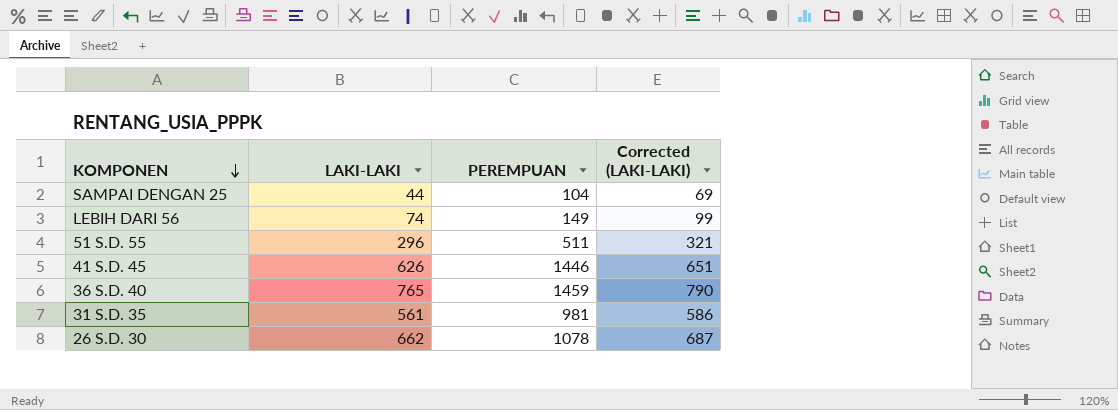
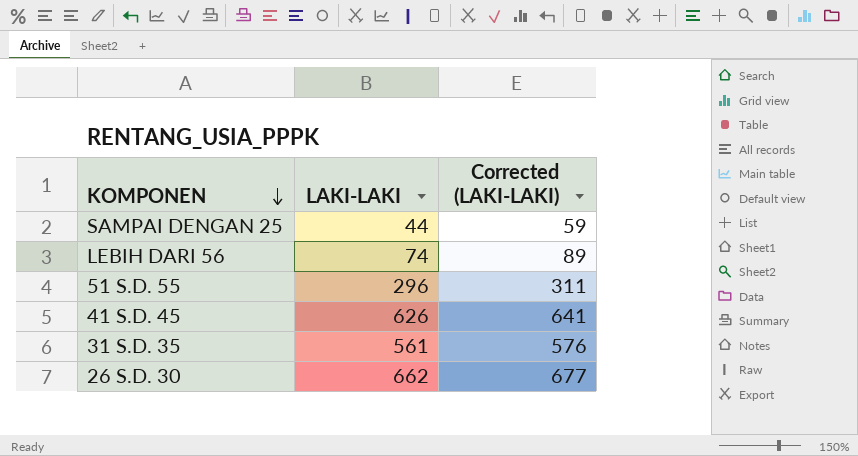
column PEREMPUAN | position: 3 -> none
column Corrected (LAKI-LAKI) | formula: [LAKI-LAKI] + 25 -> [LAKI-LAKI] + 15
row 36 S.D. 40: 765 | 1459 | 790 -> none

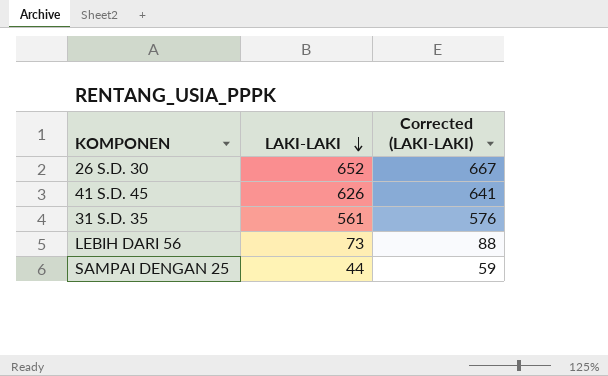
row order: KOMPONEN descending -> LAKI-LAKI descending
row 51 S.D. 55: 296 | 311 -> none
26 S.D. 30 | LAKI-LAKI: 662 -> 652
26 S.D. 30 | Corrected (LAKI-LAKI): 677 -> 667
LEBIH DARI 56 | LAKI-LAKI: 74 -> 73
LEBIH DARI 56 | Corrected (LAKI-LAKI): 89 -> 88

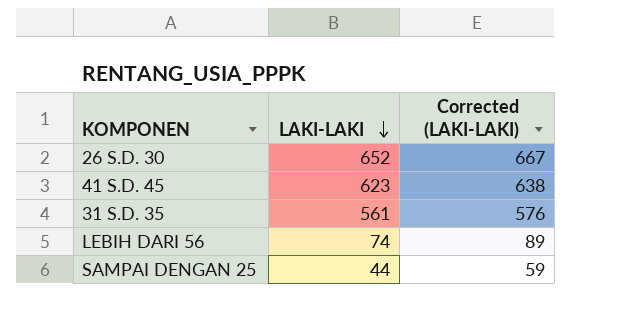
41 S.D. 45 | LAKI-LAKI: 626 -> 623
41 S.D. 45 | Corrected (LAKI-LAKI): 641 -> 638
LEBIH DARI 56 | LAKI-LAKI: 73 -> 74
LEBIH DARI 56 | Corrected (LAKI-LAKI): 88 -> 89

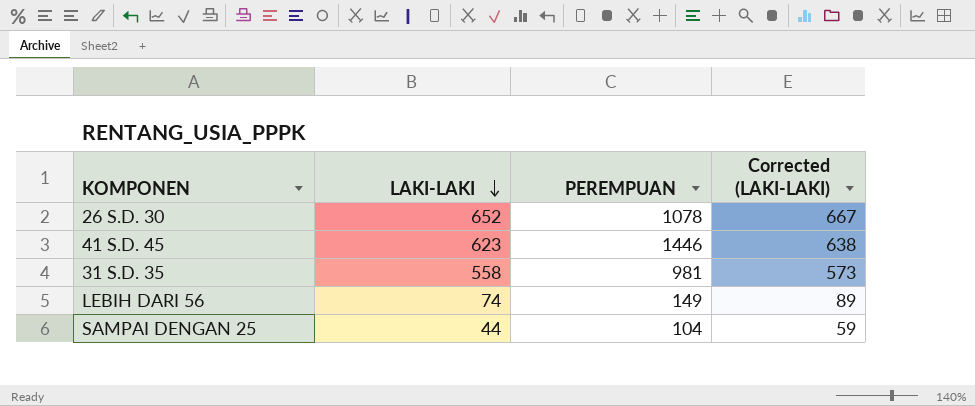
column PEREMPUAN | position: none -> 3
31 S.D. 35 | LAKI-LAKI: 561 -> 558
31 S.D. 35 | Corrected (LAKI-LAKI): 576 -> 573

